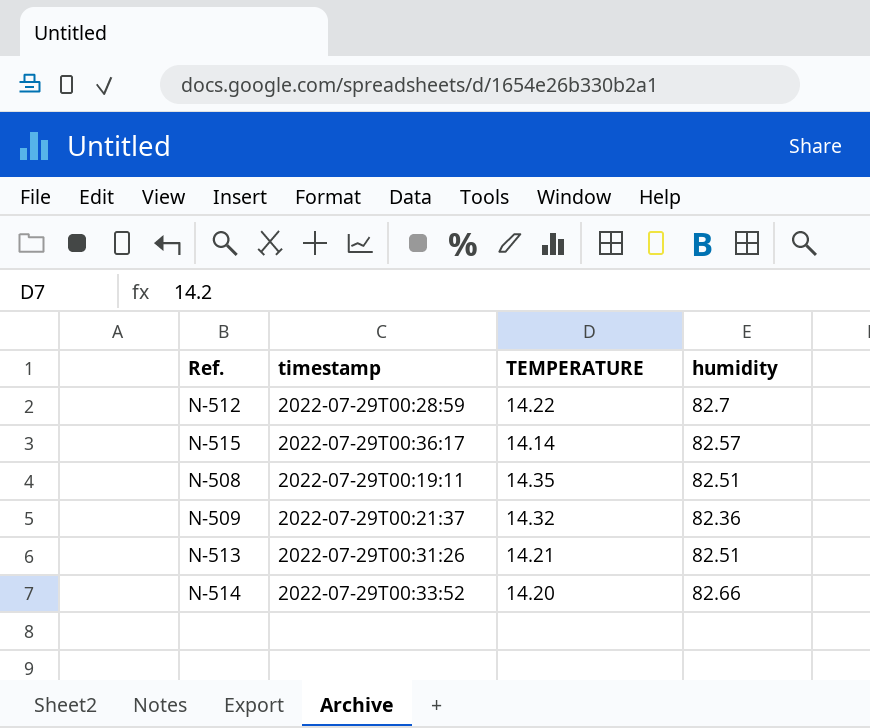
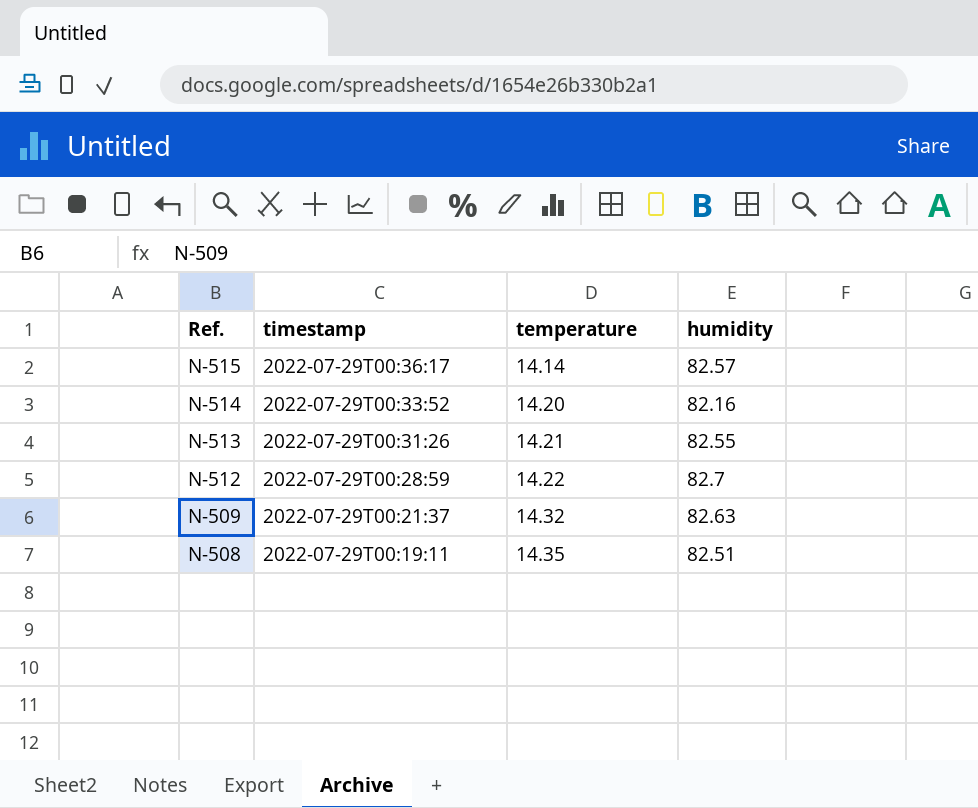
row order: none -> Ref. descending
column name: TEMPERATURE -> temperature
N-514 | humidity: 82.66 -> 82.16
N-513 | humidity: 82.51 -> 82.55
N-509 | humidity: 82.36 -> 82.63

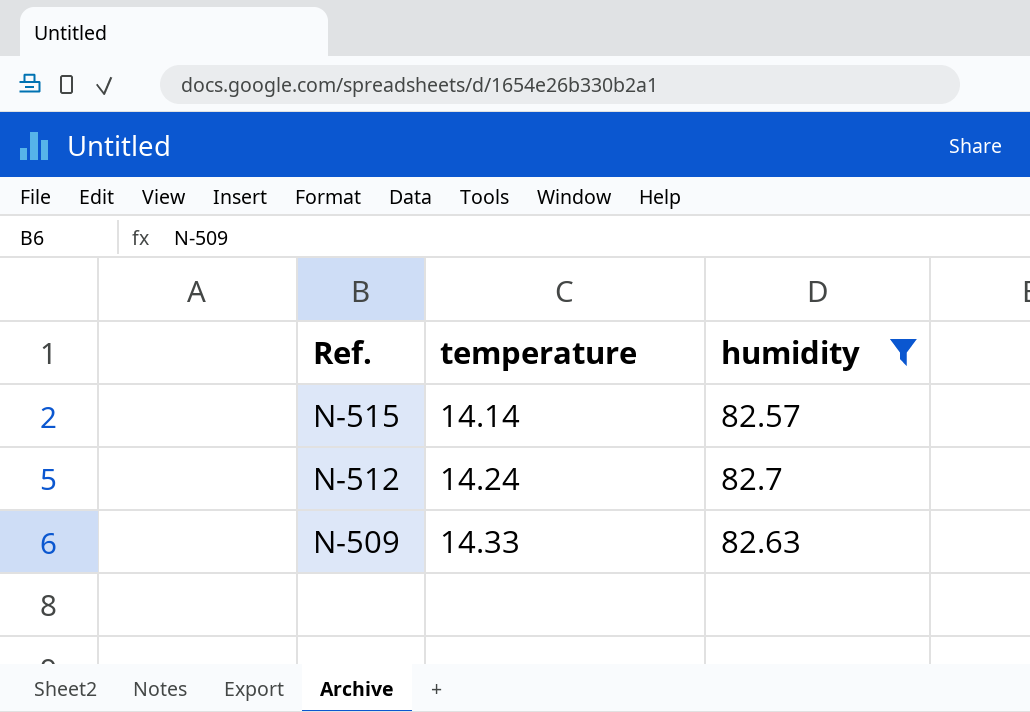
filter: none -> humidity >= 82.57
column timestamp | position: 2 -> none
N-512 | temperature: 14.22 -> 14.24
N-509 | temperature: 14.32 -> 14.33

